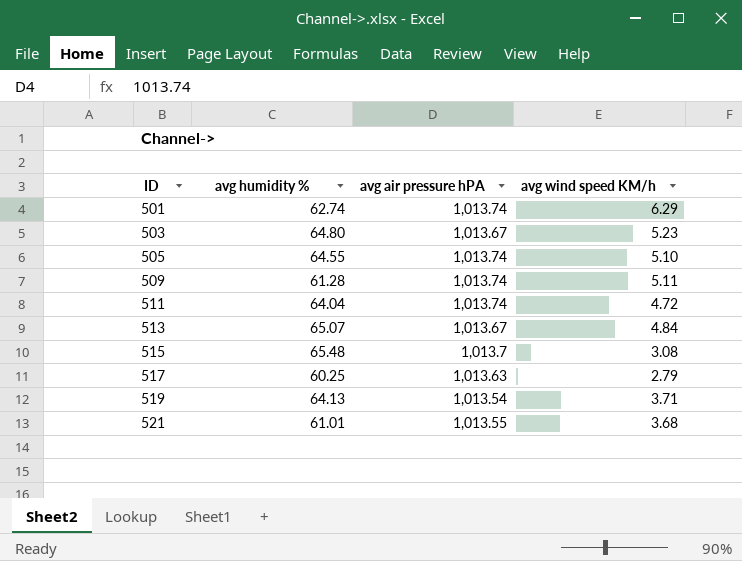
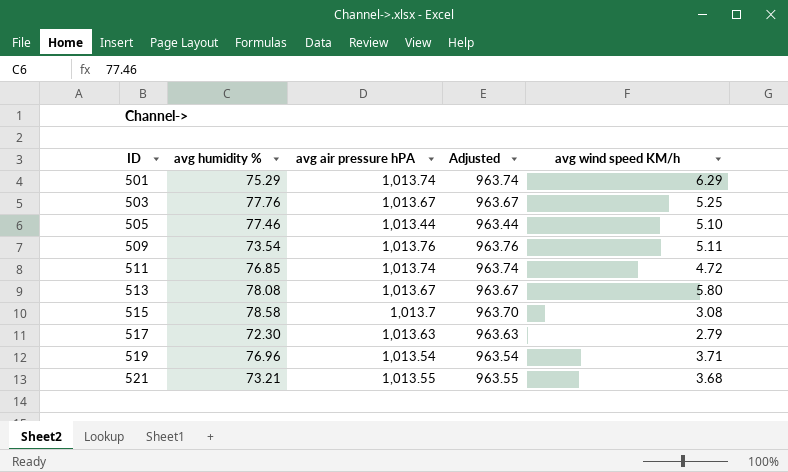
column Adjusted | formula: none -> [avg air pressure hPA] - 50
501 | avg humidity %: 62.74 -> 75.29
503 | avg humidity %: 64.80 -> 77.76
503 | avg wind speed KM/h: 5.23 -> 5.25
505 | avg humidity %: 64.55 -> 77.46
505 | avg air pressure hPA: 1,013.74 -> 1,013.44
509 | avg humidity %: 61.28 -> 73.54
509 | avg air pressure hPA: 1,013.74 -> 1,013.76
511 | avg humidity %: 64.04 -> 76.85
513 | avg humidity %: 65.07 -> 78.08
513 | avg wind speed KM/h: 4.84 -> 5.80
515 | avg humidity %: 65.48 -> 78.58
517 | avg humidity %: 60.25 -> 72.30
519 | avg humidity %: 64.13 -> 76.96
521 | avg humidity %: 61.01 -> 73.21

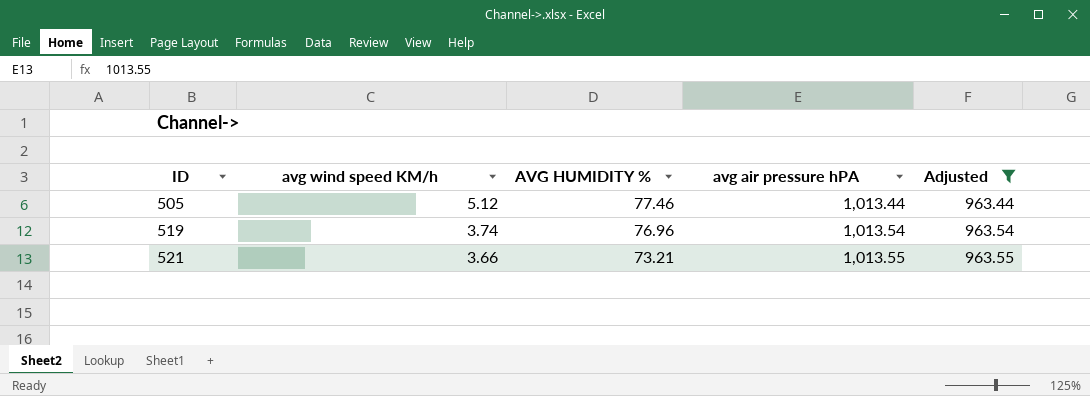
filter: none -> Adjusted <= 963.55
column avg wind speed KM/h | position: 5 -> 2
column name: avg humidity % -> AVG HUMIDITY %
505 | avg wind speed KM/h: 5.10 -> 5.12
519 | avg wind speed KM/h: 3.71 -> 3.74
521 | avg wind speed KM/h: 3.68 -> 3.66

